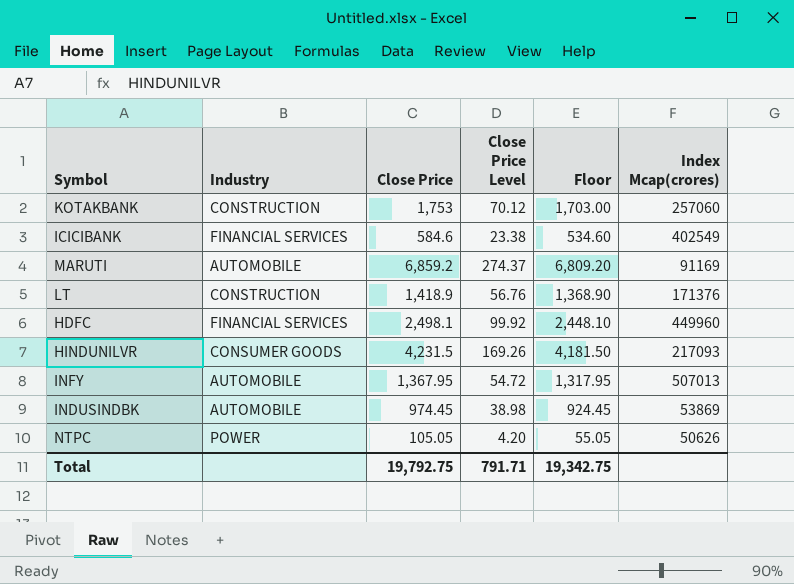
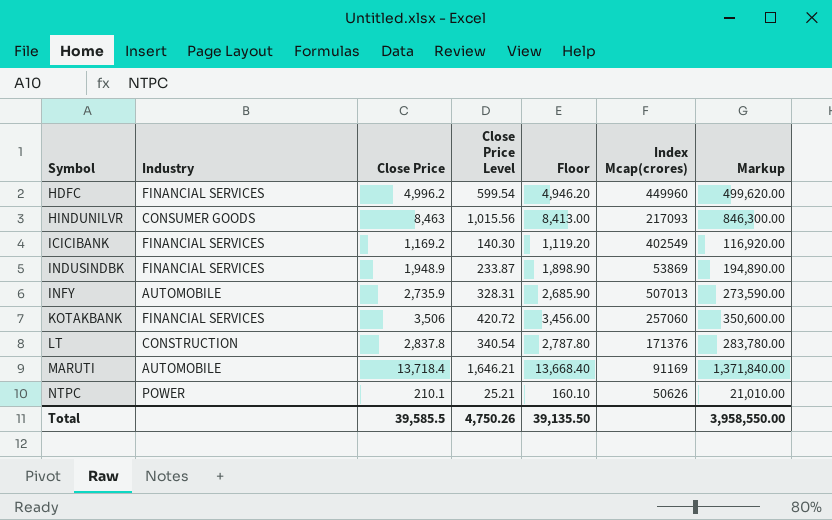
row order: none -> Symbol ascending
column Close Price Level | formula: [Close Price] * 0.04 -> [Close Price] * 0.12
column Markup | formula: none -> [Close Price] * 100
HDFC | Close Price: 2,498.1 -> 4,996.2
HDFC | Floor: 2,448.10 -> 4,946.20
HINDUNILVR | Close Price: 4,231.5 -> 8,463
HINDUNILVR | Floor: 4,181.50 -> 8,413.00
ICICIBANK | Close Price: 584.6 -> 1,169.2
ICICIBANK | Floor: 534.60 -> 1,119.20
INDUSINDBK | Industry: AUTOMOBILE -> FINANCIAL SERVICES
INDUSINDBK | Close Price: 974.45 -> 1,948.9
INDUSINDBK | Floor: 924.45 -> 1,898.90
INFY | Close Price: 1,367.95 -> 2,735.9
INFY | Floor: 1,317.95 -> 2,685.90
KOTAKBANK | Industry: CONSTRUCTION -> FINANCIAL SERVICES
KOTAKBANK | Close Price: 1,753 -> 3,506
KOTAKBANK | Floor: 1,703.00 -> 3,456.00
LT | Close Price: 1,418.9 -> 2,837.8
LT | Floor: 1,368.90 -> 2,787.80
MARUTI | Close Price: 6,859.2 -> 13,718.4
MARUTI | Floor: 6,809.20 -> 13,668.40
NTPC | Close Price: 105.05 -> 210.1
NTPC | Floor: 55.05 -> 160.10
Total | Close Price: 19,792.75 -> 39,585.5
Total | Close Price Level: 791.71 -> 4,750.26
Total | Floor: 19,342.75 -> 39,135.50

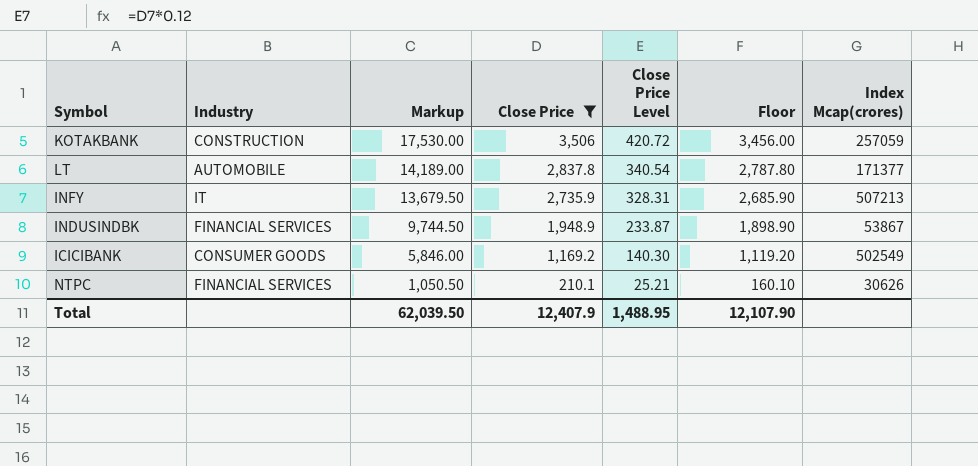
filter: none -> Close Price <= 3,506
row order: Symbol ascending -> Markup descending
column Markup | formula: [Close Price] * 100 -> [Close Price] * 5
column Markup | position: 7 -> 3
KOTAKBANK | Industry: FINANCIAL SERVICES -> CONSTRUCTION
KOTAKBANK | Index Mcap(crores): 257060 -> 257059
LT | Industry: CONSTRUCTION -> AUTOMOBILE
LT | Index Mcap(crores): 171376 -> 171377
INFY | Industry: AUTOMOBILE -> IT
INFY | Index Mcap(crores): 507013 -> 507213
INDUSINDBK | Index Mcap(crores): 53869 -> 53867
ICICIBANK | Industry: FINANCIAL SERVICES -> CONSUMER GOODS
ICICIBANK | Index Mcap(crores): 402549 -> 502549
NTPC | Industry: POWER -> FINANCIAL SERVICES
NTPC | Index Mcap(crores): 50626 -> 30626
Total | Markup: 3,958,550.00 -> 62,039.50
Total | Close Price: 39,585.5 -> 12,407.9
Total | Close Price Level: 4,750.26 -> 1,488.95
Total | Floor: 39,135.50 -> 12,107.90

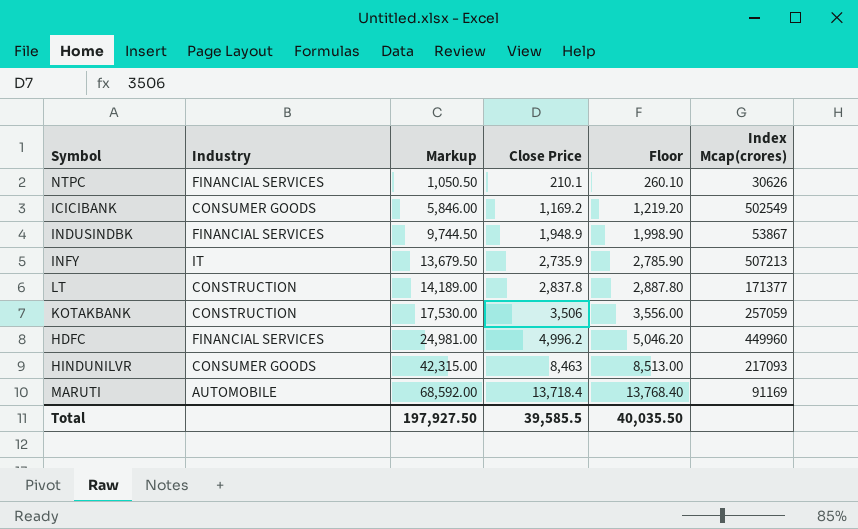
filter: Close Price <= 3,506 -> none
row order: Markup descending -> Markup ascending
column Close Price Level | formula: [Close Price] * 0.12 -> none
column Floor | formula: [Close Price] - 50 -> [Close Price] + 50
LT | Industry: AUTOMOBILE -> CONSTRUCTION
Total | Markup: 62,039.50 -> 197,927.50
Total | Close Price: 12,407.9 -> 39,585.5
Total | Floor: 12,107.90 -> 40,035.50

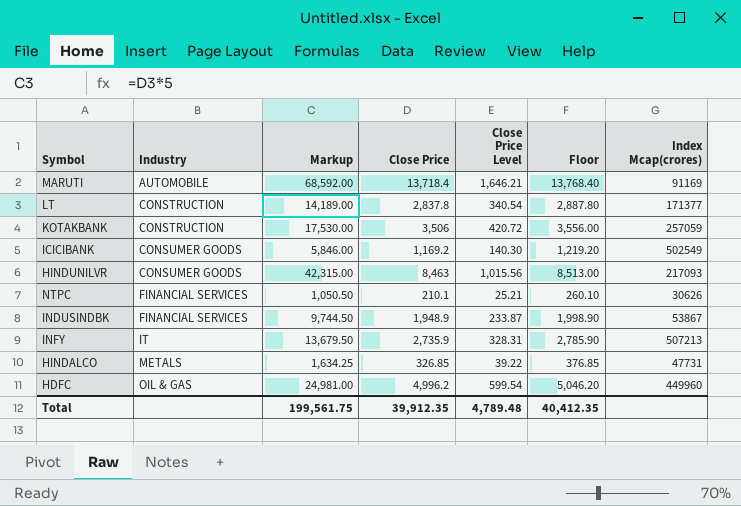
row order: Markup ascending -> Industry ascending
column Close Price Level | formula: none -> [Close Price] * 0.12
row HINDALCO: none -> METALS | 1,634.25 | 326.85 | 39.22 | 376.85 | 47731
HDFC | Industry: FINANCIAL SERVICES -> OIL & GAS
Total | Markup: 197,927.50 -> 199,561.75
Total | Close Price: 39,585.5 -> 39,912.35
Total | Floor: 40,035.50 -> 40,412.35

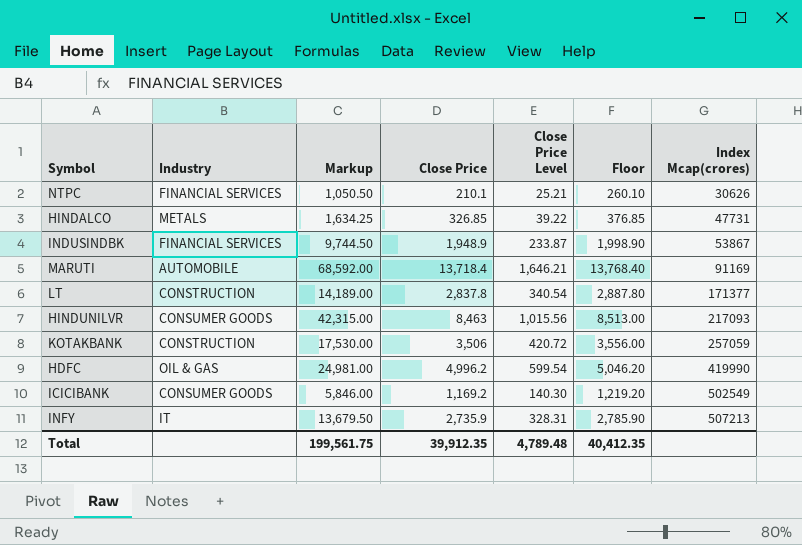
row order: Industry ascending -> Index Mcap(crores) ascending
HDFC | Index Mcap(crores): 449960 -> 419990

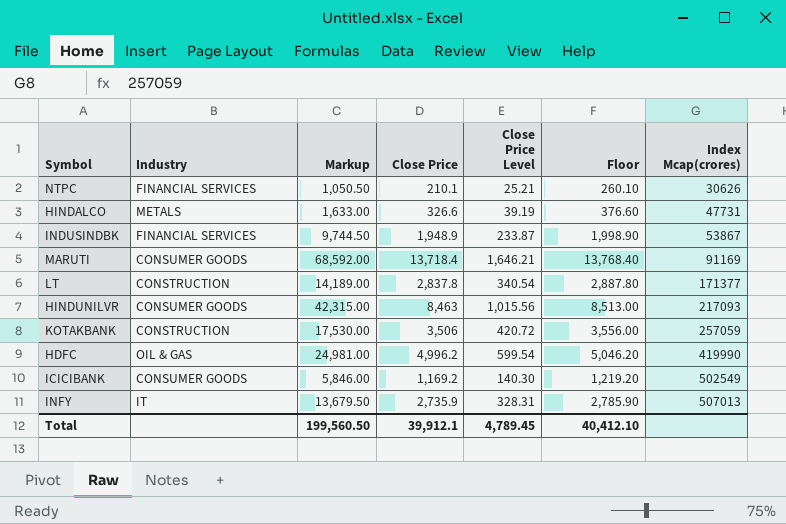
HINDALCO | Markup: 1,634.25 -> 1,633.00
HINDALCO | Close Price: 326.85 -> 326.6
HINDALCO | Close Price Level: 39.22 -> 39.19
HINDALCO | Floor: 376.85 -> 376.60
MARUTI | Industry: AUTOMOBILE -> CONSUMER GOODS
INFY | Index Mcap(crores): 507213 -> 507013
Total | Markup: 199,561.75 -> 199,560.50
Total | Close Price: 39,912.35 -> 39,912.1
Total | Close Price Level: 4,789.48 -> 4,789.45
Total | Floor: 40,412.35 -> 40,412.10

